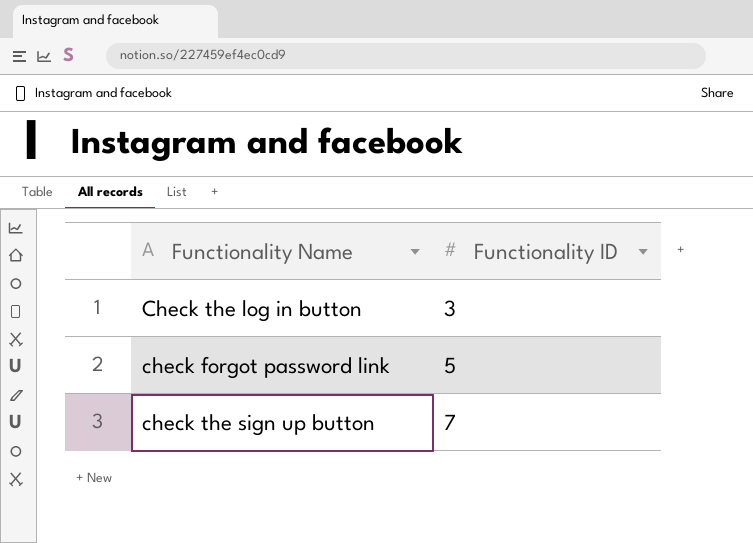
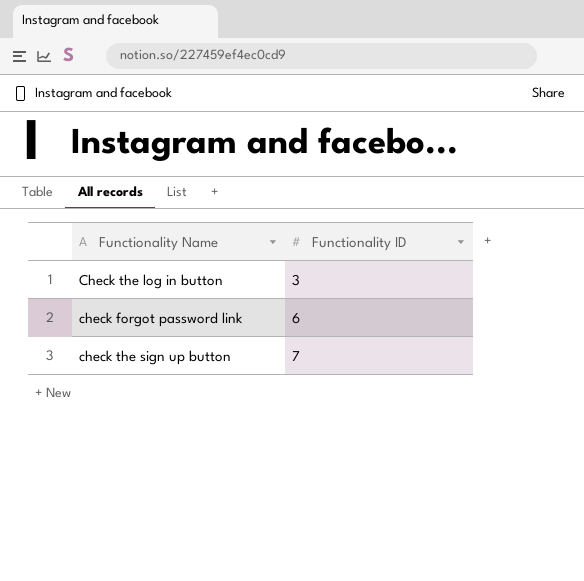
check forgot password link | Functionality ID: 5 -> 6

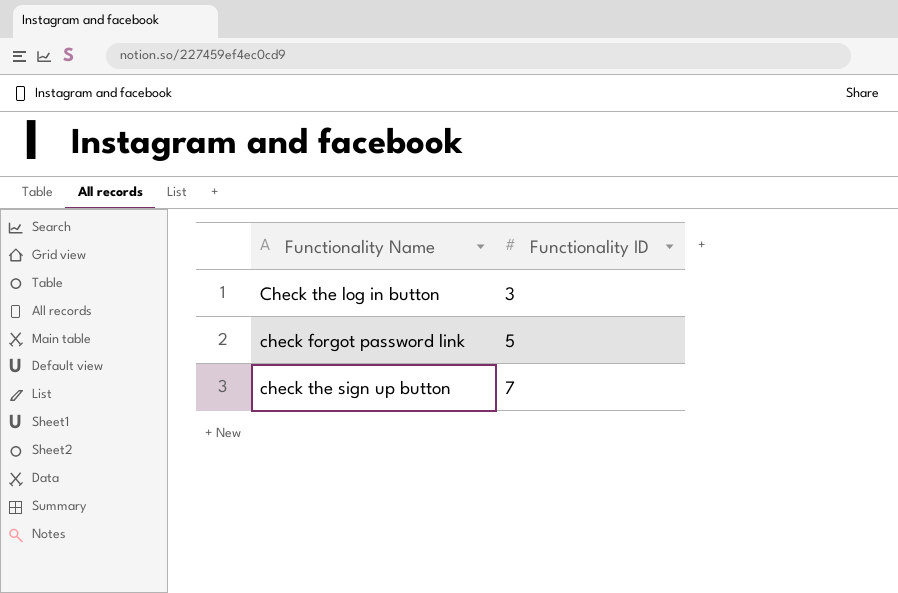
check forgot password link | Functionality ID: 6 -> 5

